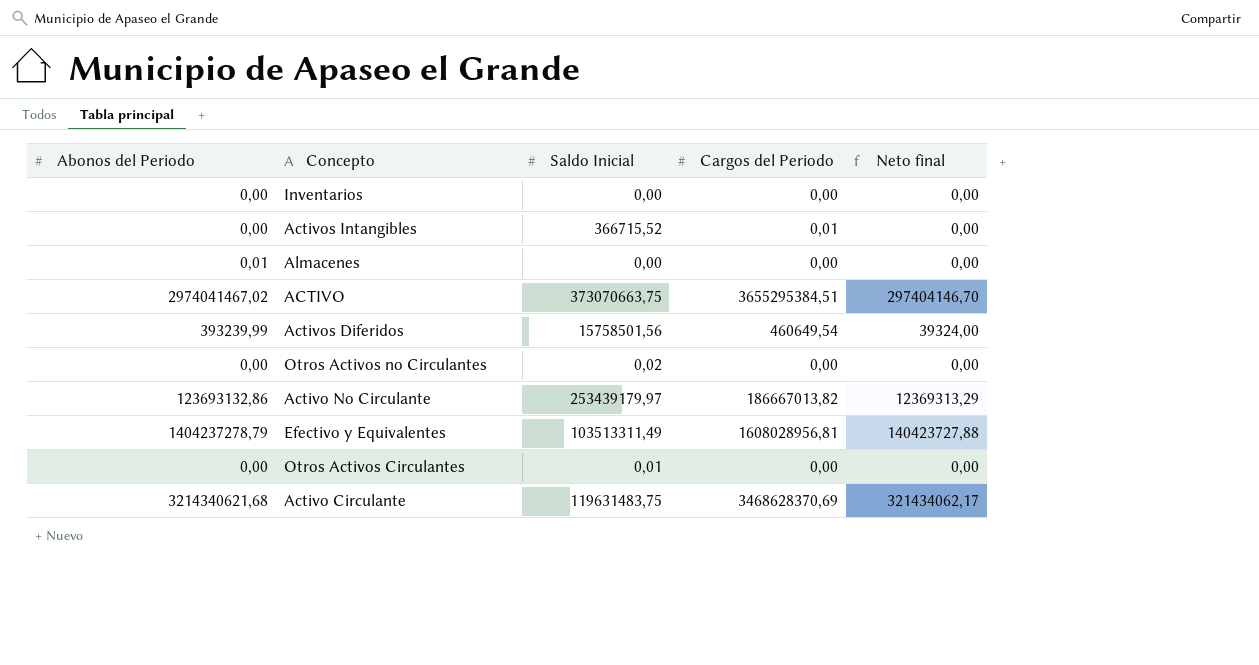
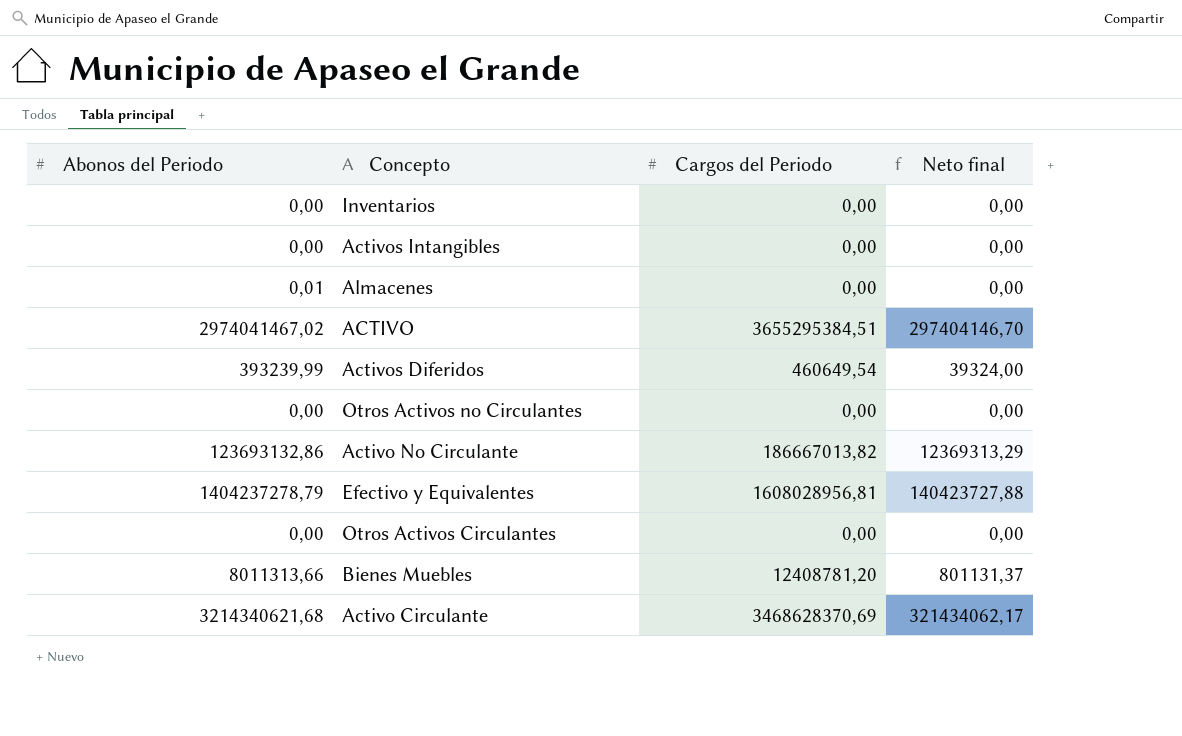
column Saldo Inicial | position: 3 -> none
Activos Intangibles | Cargos del Periodo: 0,01 -> 0,00
row Bienes Muebles: none -> 8011313,66 | 12408781,20 | 801131,37

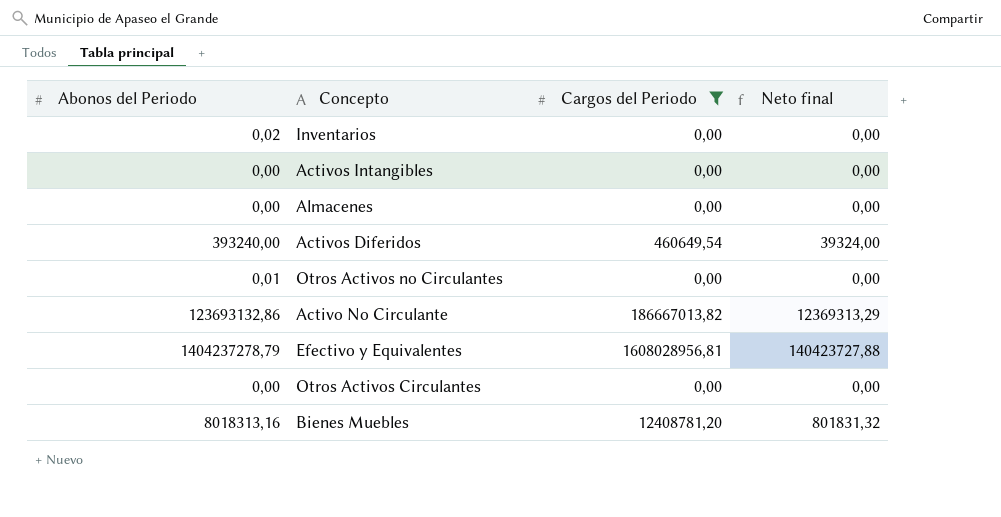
filter: none -> Cargos del Periodo <= 1608028956,81
Inventarios | Abonos del Periodo: 0,00 -> 0,02
Almacenes | Abonos del Periodo: 0,01 -> 0,00
Activos Diferidos | Abonos del Periodo: 393239,99 -> 393240,00
Otros Activos no Circulantes | Abonos del Periodo: 0,00 -> 0,01
Bienes Muebles | Abonos del Periodo: 8011313,66 -> 8018313,16
Bienes Muebles | Neto final: 801131,37 -> 801831,32

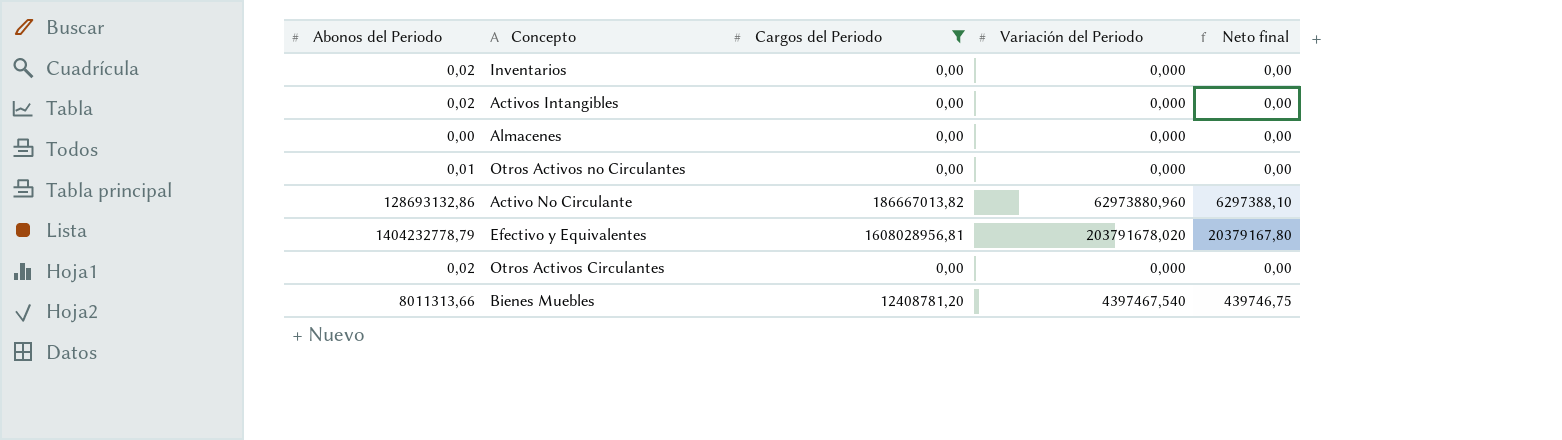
column Variación del Periodo | position: none -> 4
column Neto final | formula: [Abonos del Periodo] * 0,1 -> [Variación del Periodo] * 0,1
row Activos Diferidos: 393240,00 | 460649,54 | 39324,00 -> none
Activos Intangibles | Abonos del Periodo: 0,00 -> 0,02
Activo No Circulante | Abonos del Periodo: 123693132,86 -> 128693132,86
Efectivo y Equivalentes | Abonos del Periodo: 1404237278,79 -> 1404232778,79
Otros Activos Circulantes | Abonos del Periodo: 0,00 -> 0,02
Bienes Muebles | Abonos del Periodo: 8018313,16 -> 8011313,66

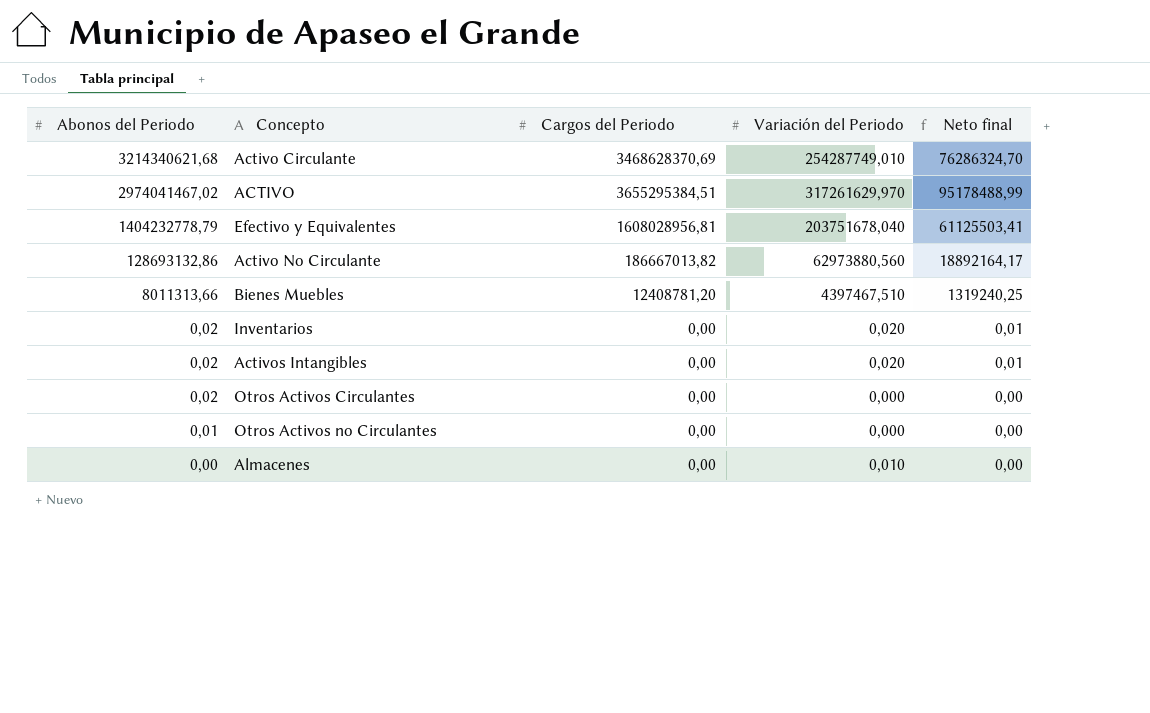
filter: Cargos del Periodo <= 1608028956,81 -> none
row order: none -> Abonos del Periodo descending
column Neto final | formula: [Variación del Periodo] * 0,1 -> [Variación del Periodo] * 0,3
Efectivo y Equivalentes | Variación del Periodo: 203791678,020 -> 203751678,040
Activo No Circulante | Variación del Periodo: 62973880,960 -> 62973880,560
Bienes Muebles | Variación del Periodo: 4397467,540 -> 4397467,510
Inventarios | Variación del Periodo: 0,000 -> 0,020
Activos Intangibles | Variación del Periodo: 0,000 -> 0,020
Almacenes | Variación del Periodo: 0,000 -> 0,010

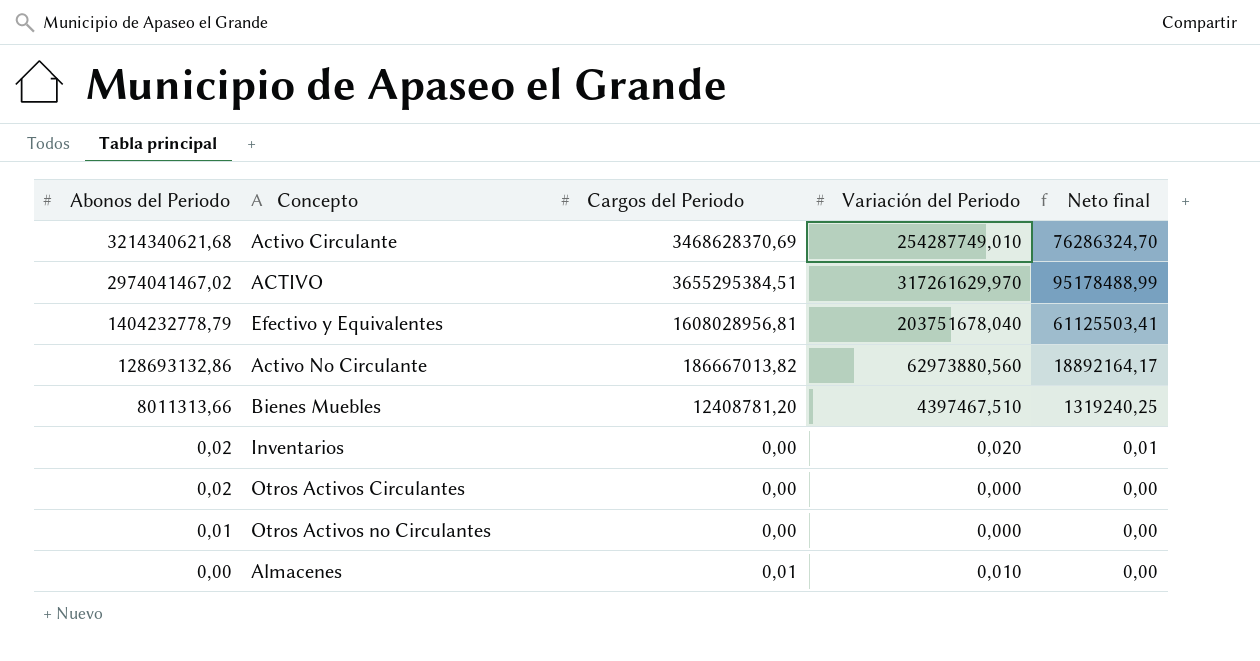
row Activos Intangibles: 0,02 | 0,00 | 0,020 | 0,01 -> none
Almacenes | Cargos del Periodo: 0,00 -> 0,01

